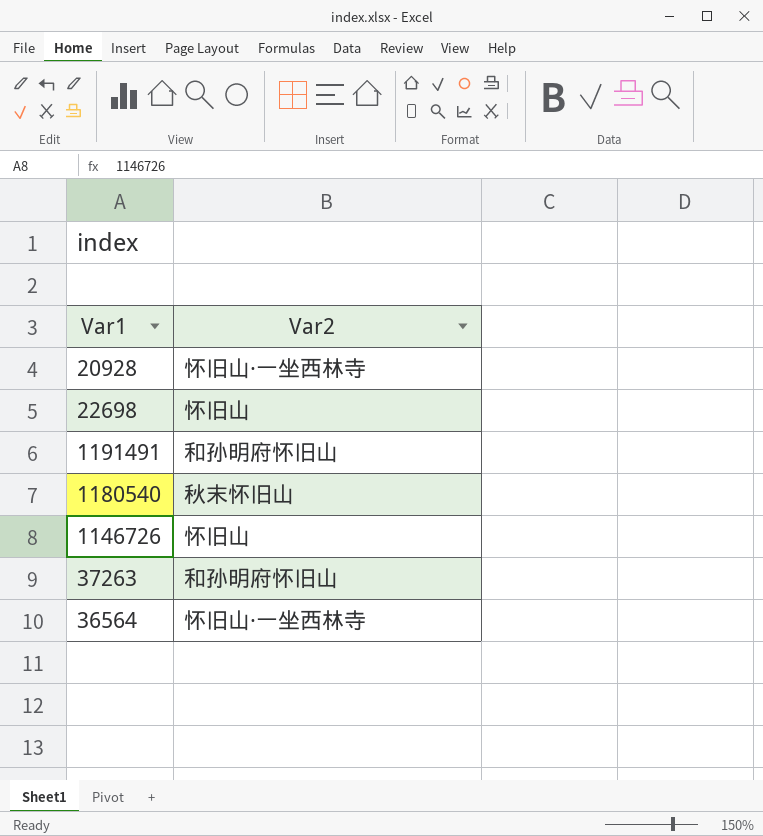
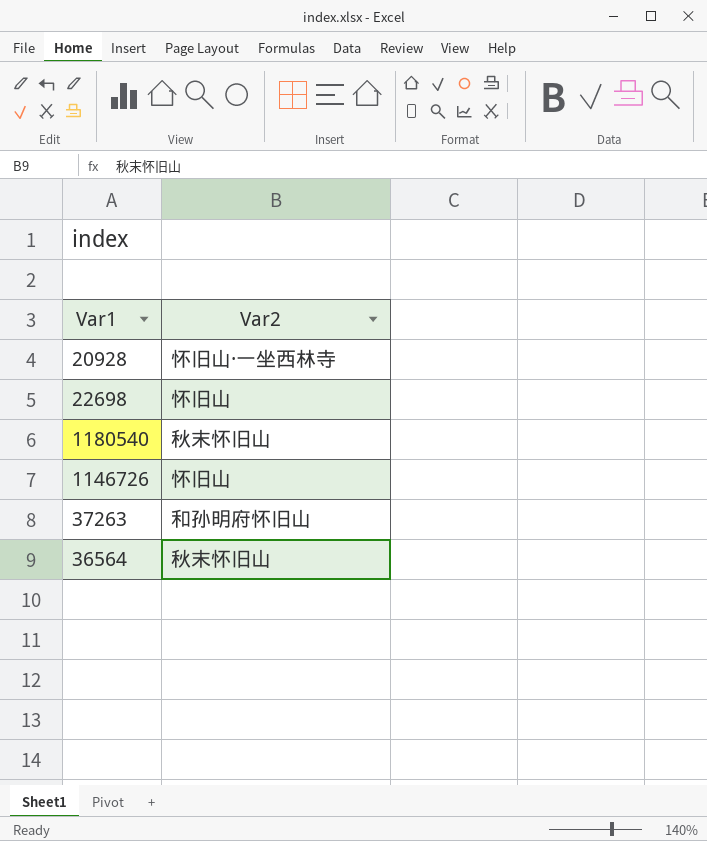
row 1191491: 和孙明府怀旧山 -> none
36564 | Var2: 怀旧山·一坐西林寺 -> 秋末怀旧山

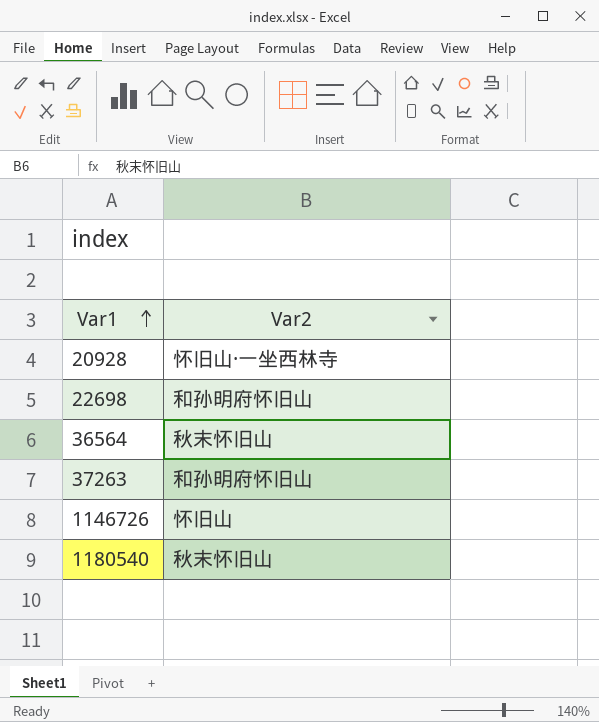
row order: none -> Var1 ascending
22698 | Var2: 怀旧山 -> 和孙明府怀旧山

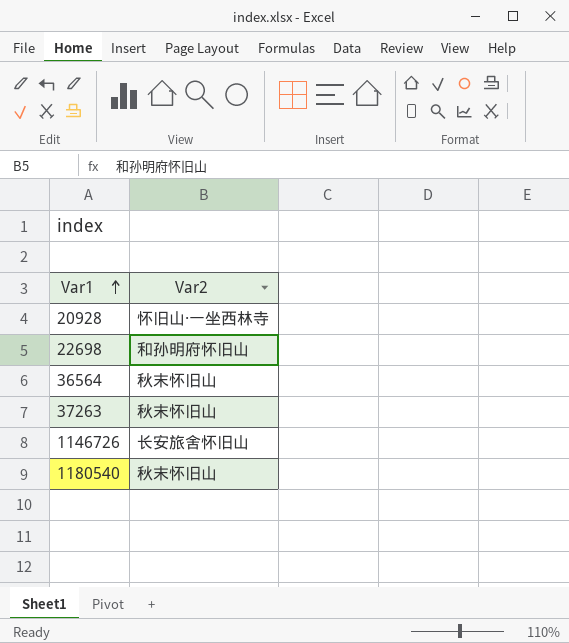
37263 | Var2: 和孙明府怀旧山 -> 秋末怀旧山
1146726 | Var2: 怀旧山 -> 长安旅舍怀旧山

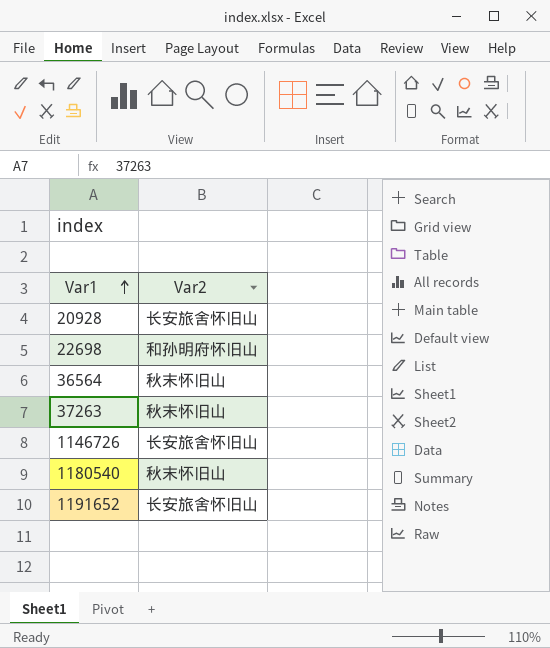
20928 | Var2: 怀旧山·一坐西林寺 -> 长安旅舍怀旧山
row 1191652: none -> 长安旅舍怀旧山

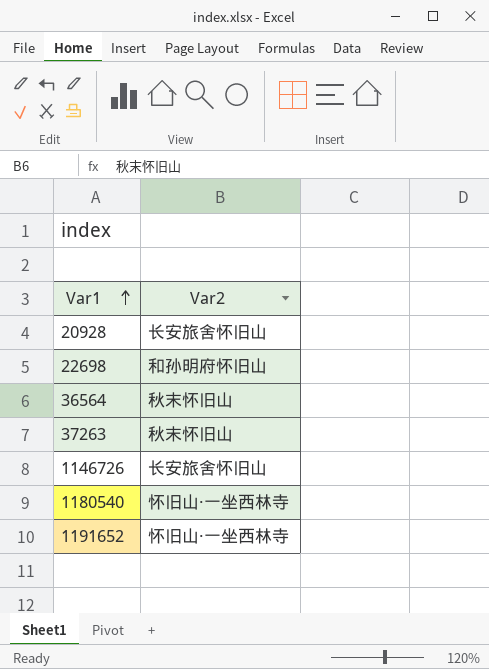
1180540 | Var2: 秋末怀旧山 -> 怀旧山·一坐西林寺
1191652 | Var2: 长安旅舍怀旧山 -> 怀旧山·一坐西林寺

